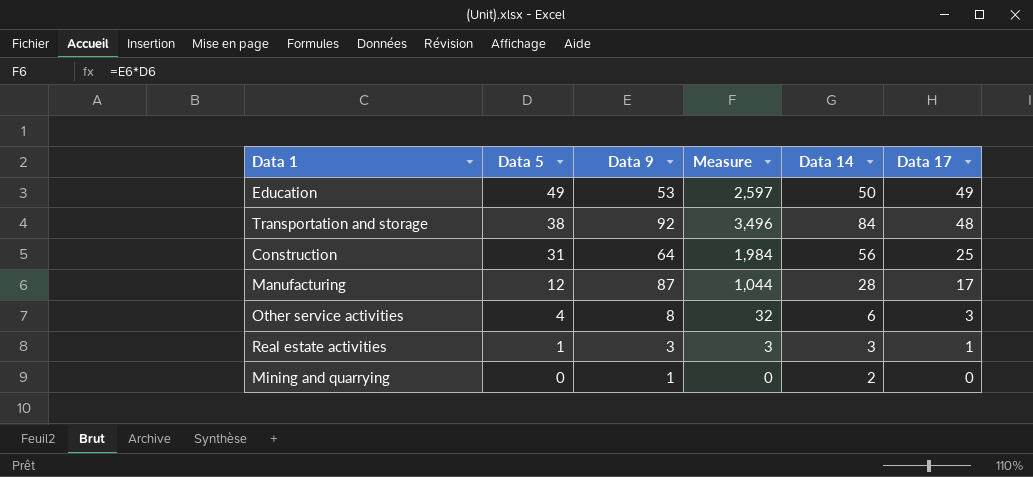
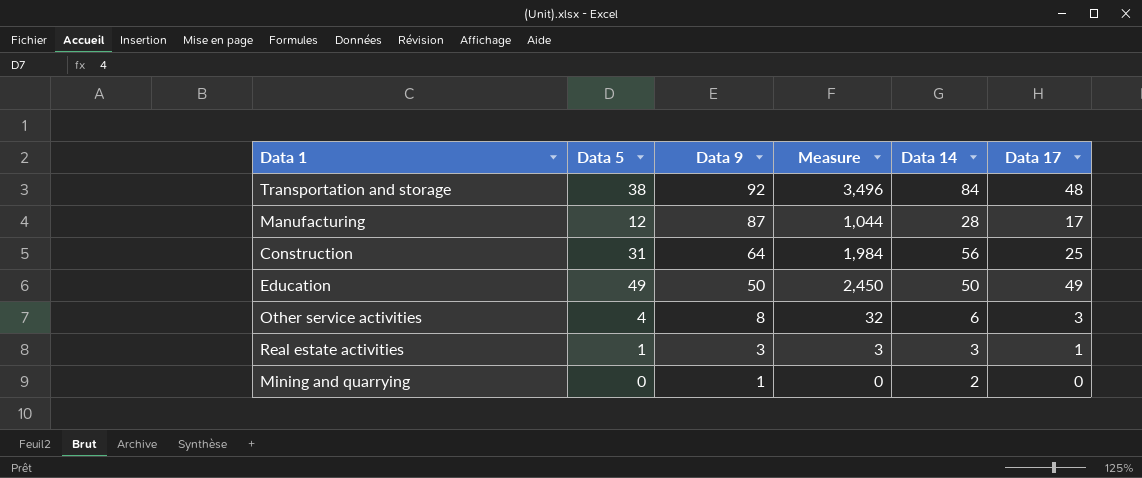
row order: Data 5 descending -> Data 9 descending
Education | Data 9: 53 -> 50
Education | Measure: 2,597 -> 2,450

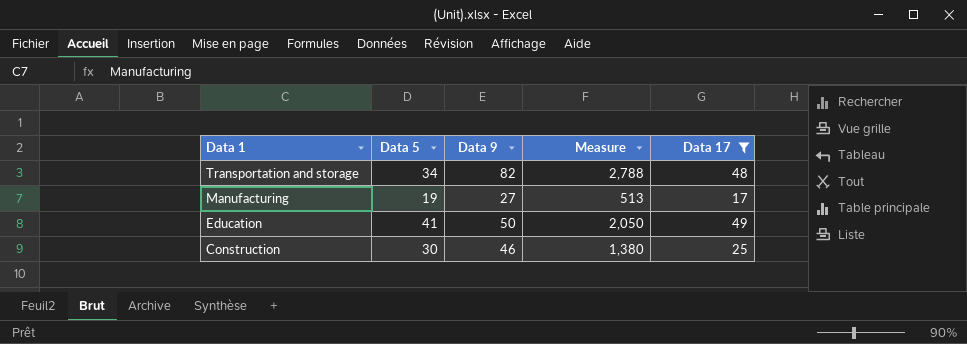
filter: none -> Data 17 >= 17
row order: Data 9 descending -> Data 1 descending
column Data 14 | position: 5 -> none
Transportation and storage | Data 5: 38 -> 34
Transportation and storage | Data 9: 92 -> 82
Transportation and storage | Measure: 3,496 -> 2,788
Manufacturing | Data 5: 12 -> 19
Manufacturing | Data 9: 87 -> 27
Manufacturing | Measure: 1,044 -> 513
Education | Data 5: 49 -> 41
Education | Measure: 2,450 -> 2,050
Construction | Data 5: 31 -> 30
Construction | Data 9: 64 -> 46
Construction | Measure: 1,984 -> 1,380

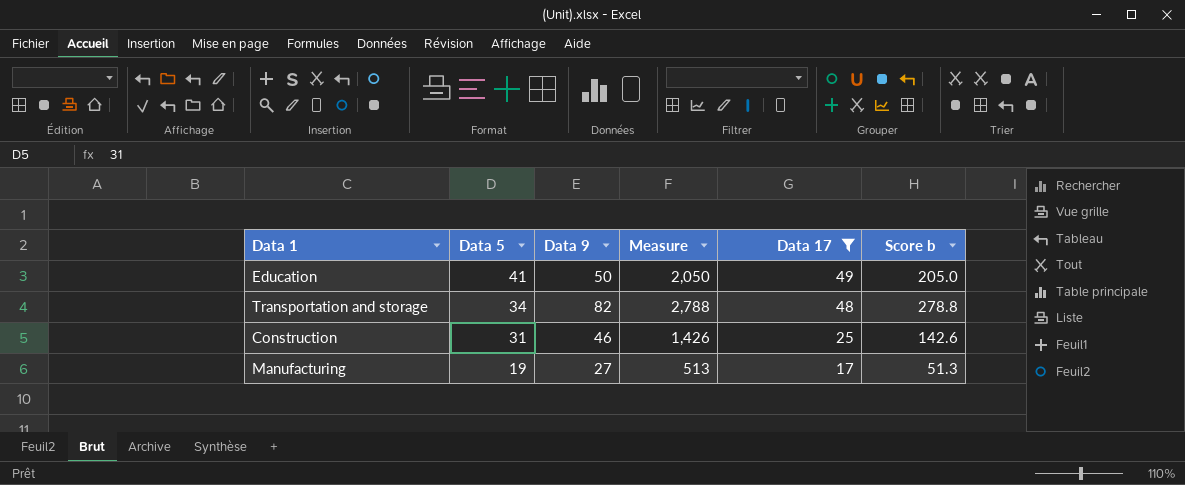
row order: Data 1 descending -> Data 5 descending
column Score b | formula: none -> [Measure] * 0.1
Construction | Data 5: 30 -> 31
Construction | Measure: 1,380 -> 1,426

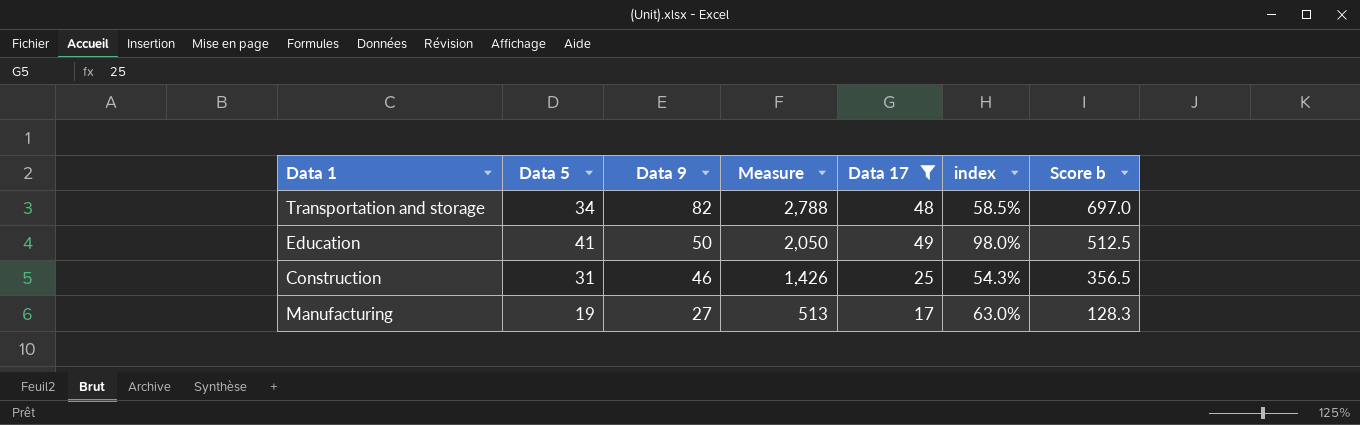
row order: Data 5 descending -> Data 9 descending
column index | formula: none -> [Data 17] / [Data 9]
column Score b | formula: [Measure] * 0.1 -> [Measure] * 0.25

